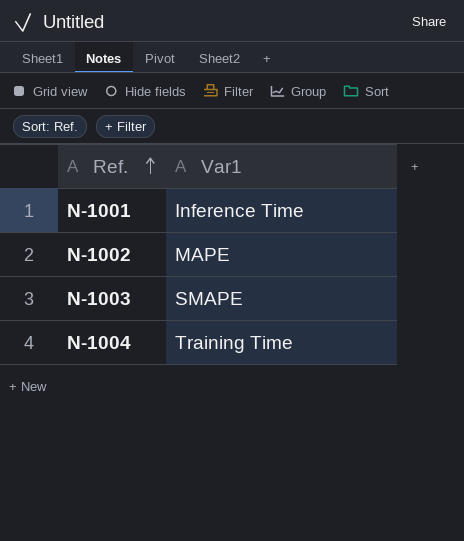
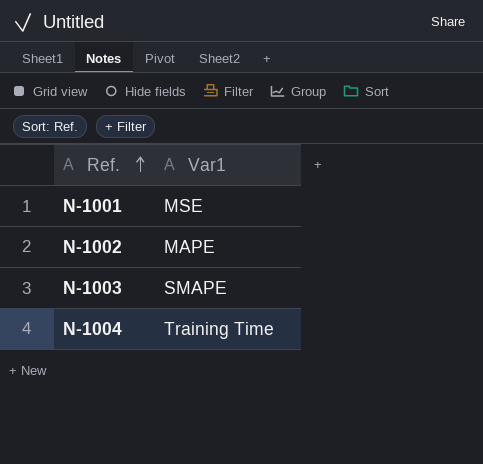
N-1001 | Var1: Inference Time -> MSE

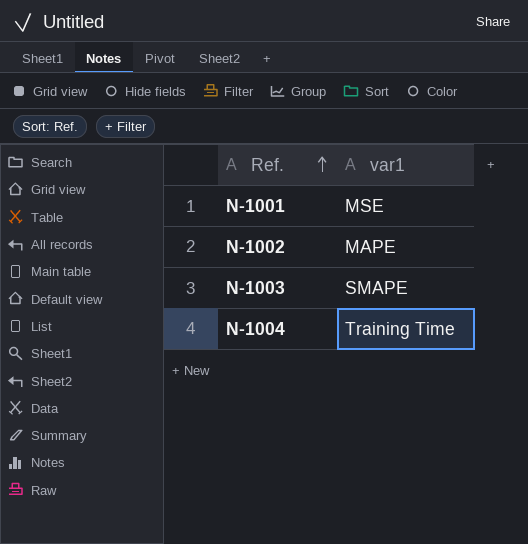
column name: Var1 -> var1

